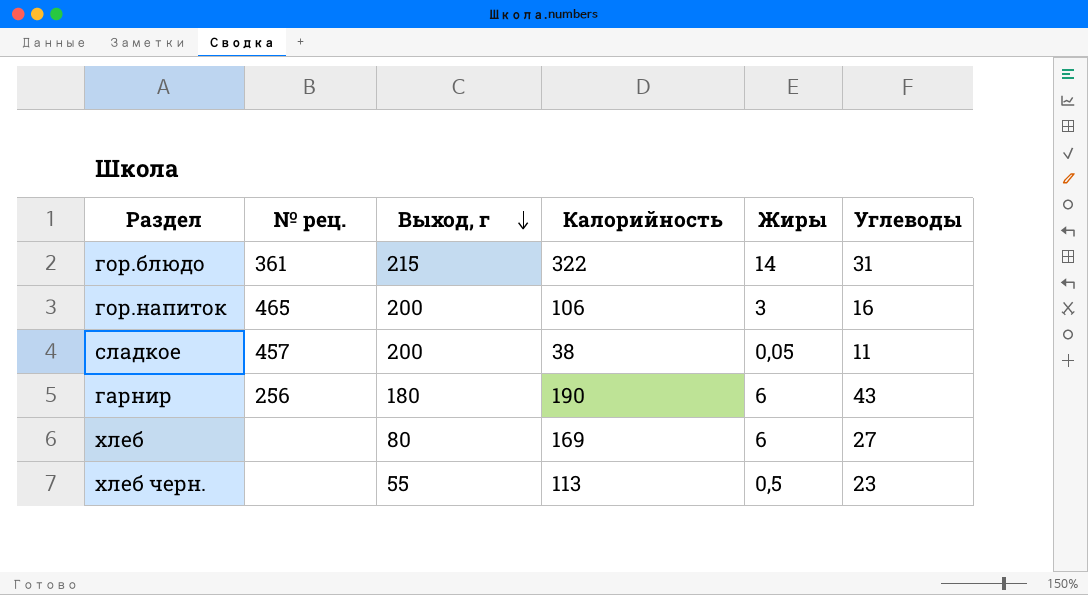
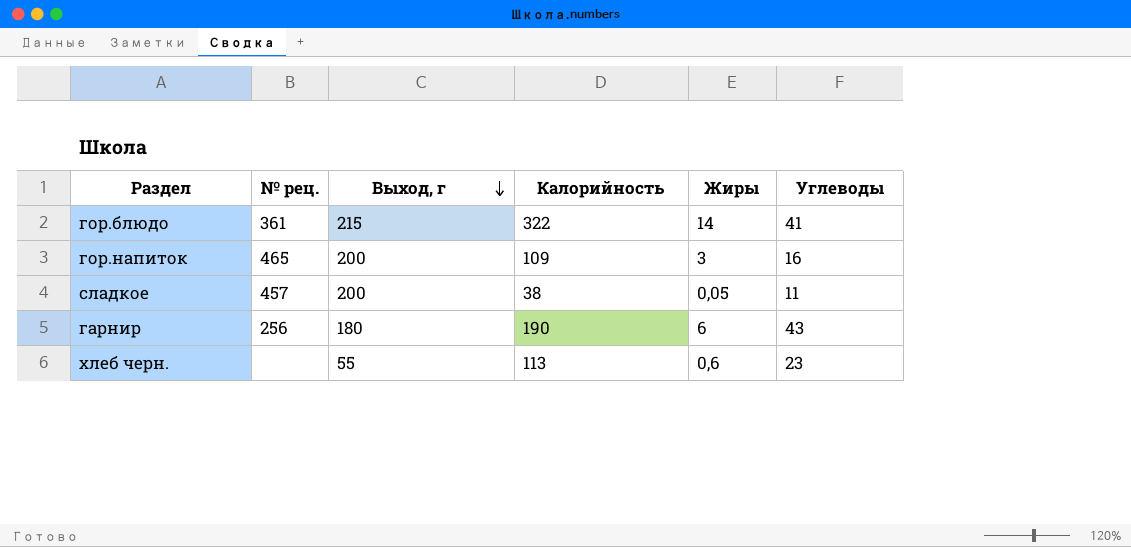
row хлеб: none | 80 | 169 | 6 | 27 -> none
гор.блюдо | Углеводы: 31 -> 41
гор.напиток | Калорийность: 106 -> 109
хлеб черн. | Жиры: 0,5 -> 0,6

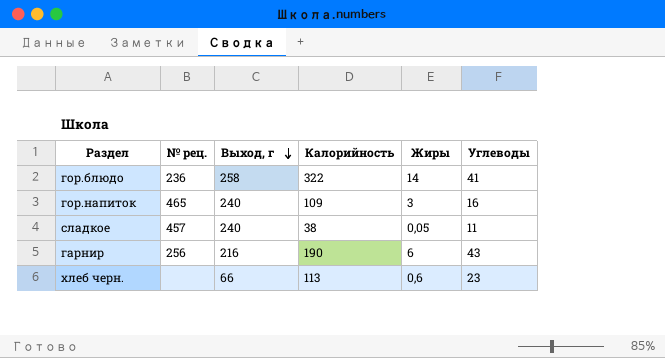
гор.блюдо | № рец.: 361 -> 236
гор.блюдо | Выход, г: 215 -> 258
гор.напиток | Выход, г: 200 -> 240
сладкое | Выход, г: 200 -> 240
гарнир | Выход, г: 180 -> 216
хлеб черн. | Выход, г: 55 -> 66

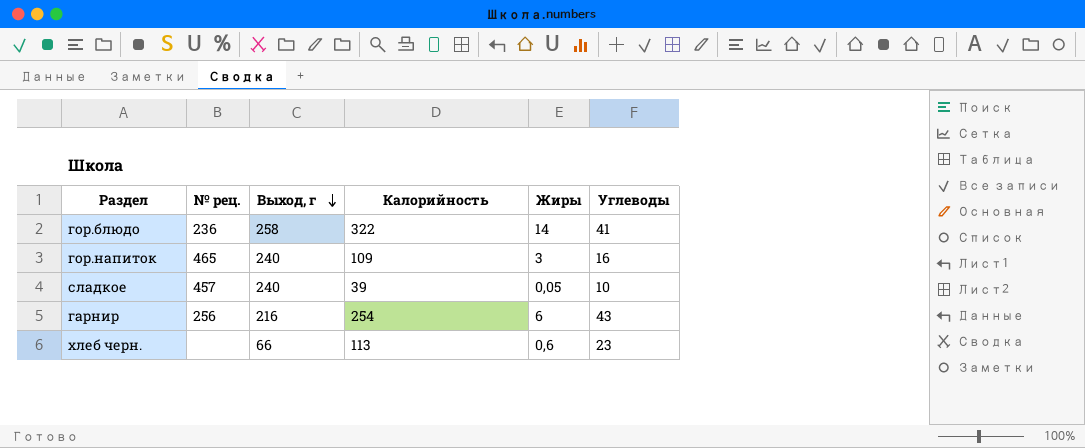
сладкое | Калорийность: 38 -> 39
сладкое | Углеводы: 11 -> 10
гарнир | Калорийность: 190 -> 254

